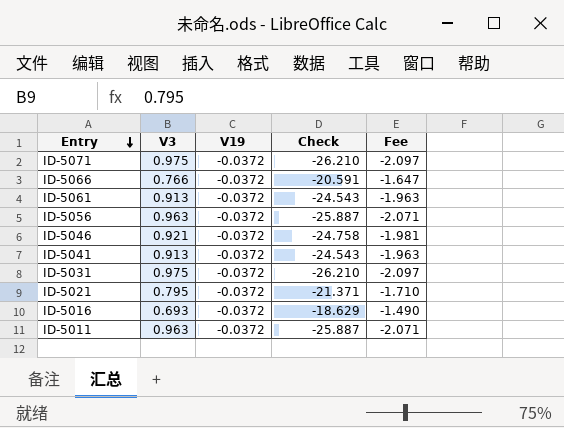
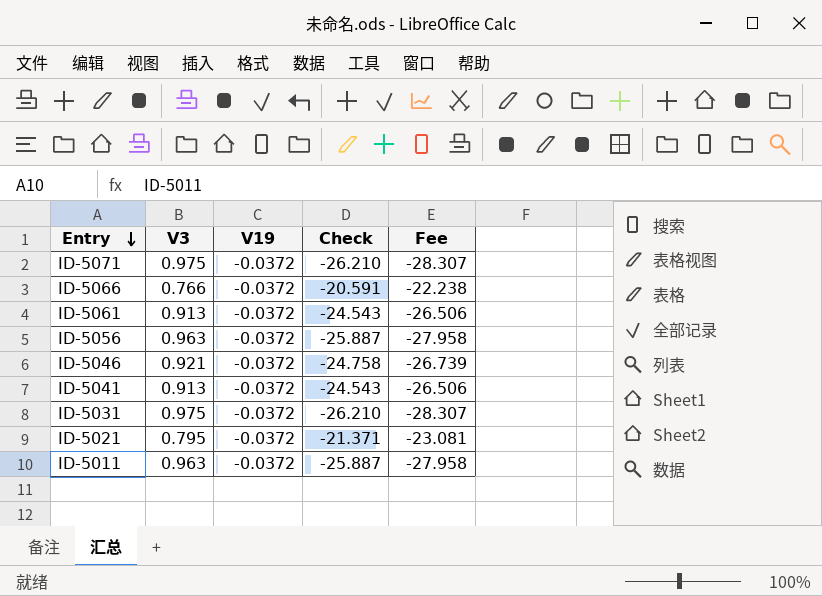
column Fee | formula: [Check] * 0.08 -> [Check] * 1.08
row ID-5016: 0.693 | -0.0372 | -18.629 | -1.490 -> none

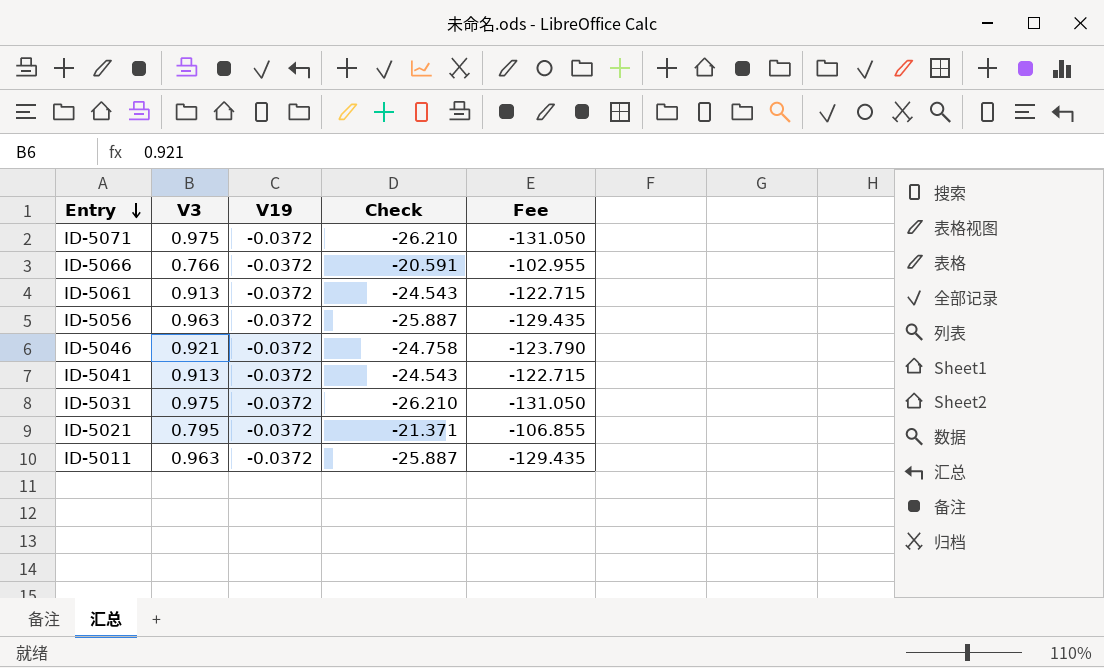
column Fee | formula: [Check] * 1.08 -> [Check] * 5

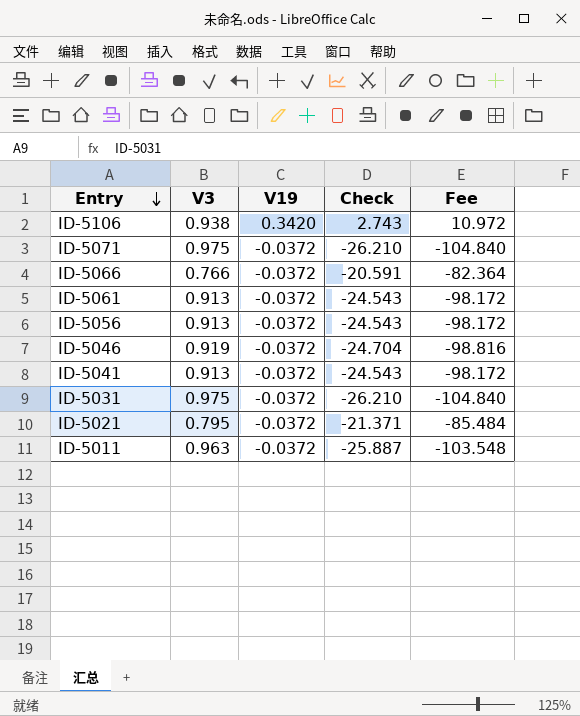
column Fee | formula: [Check] * 5 -> [Check] * 4
row ID-5106: none -> 0.938 | 0.3420 | 2.743 | 10.972
ID-5056 | V3: 0.963 -> 0.913
ID-5056 | Check: -25.887 -> -24.543
ID-5046 | V3: 0.921 -> 0.919
ID-5046 | Check: -24.758 -> -24.704

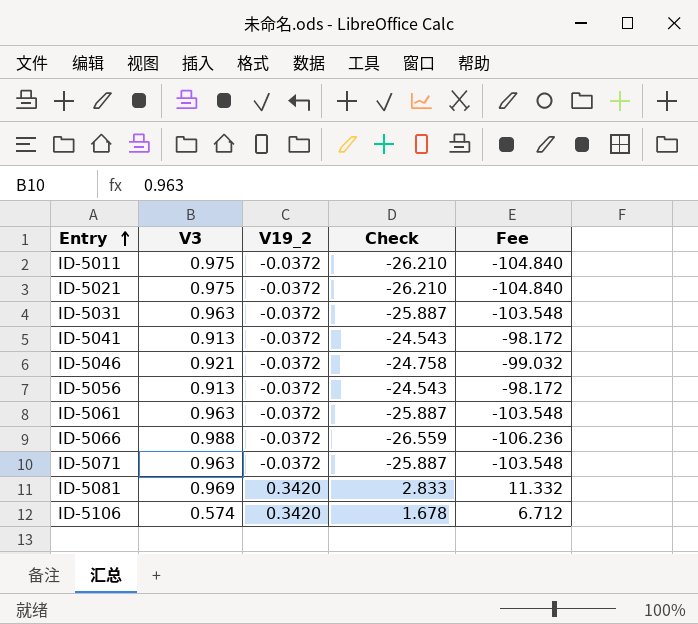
row order: Entry descending -> Entry ascending
column name: V19 -> V19_2
ID-5011 | V3: 0.963 -> 0.975
ID-5011 | Check: -25.887 -> -26.210
ID-5011 | Fee: -103.548 -> -104.840
ID-5021 | V3: 0.795 -> 0.975
ID-5021 | Check: -21.371 -> -26.210
ID-5021 | Fee: -85.484 -> -104.840
ID-5031 | V3: 0.975 -> 0.963
ID-5031 | Check: -26.210 -> -25.887
ID-5031 | Fee: -104.840 -> -103.548
ID-5046 | V3: 0.919 -> 0.921
ID-5046 | Check: -24.704 -> -24.758
ID-5046 | Fee: -98.816 -> -99.032
ID-5061 | V3: 0.913 -> 0.963
ID-5061 | Check: -24.543 -> -25.887
ID-5061 | Fee: -98.172 -> -103.548
ID-5066 | V3: 0.766 -> 0.988
ID-5066 | Check: -20.591 -> -26.559
ID-5066 | Fee: -82.364 -> -106.236
ID-5071 | V3: 0.975 -> 0.963
ID-5071 | Check: -26.210 -> -25.887
ID-5071 | Fee: -104.840 -> -103.548
row ID-5081: none -> 0.969 | 0.3420 | 2.833 | 11.332
ID-5106 | V3: 0.938 -> 0.574
ID-5106 | Check: 2.743 -> 1.678
ID-5106 | Fee: 10.972 -> 6.712

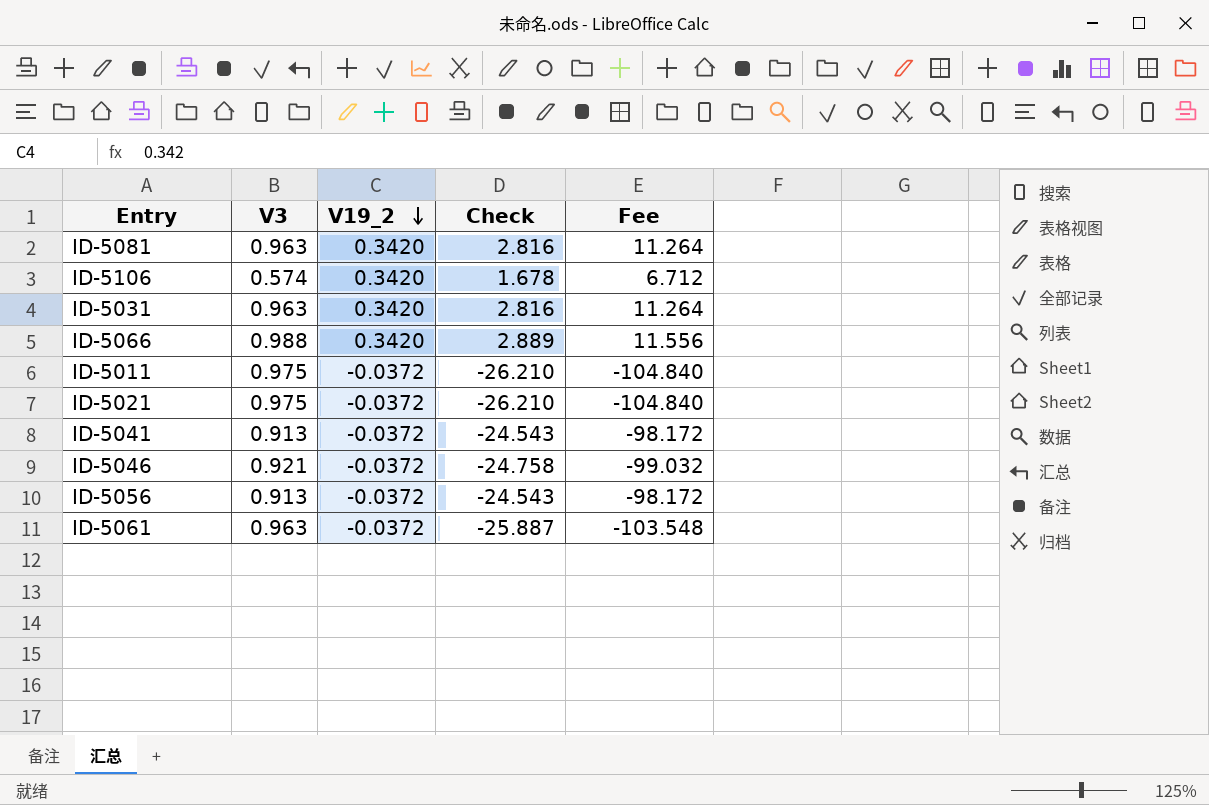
row order: Entry ascending -> V19_2 descending
row ID-5071: 0.963 | -0.0372 | -25.887 | -103.548 -> none
ID-5081 | V3: 0.969 -> 0.963
ID-5081 | Check: 2.833 -> 2.816
ID-5081 | Fee: 11.332 -> 11.264
ID-5031 | V19_2: -0.0372 -> 0.3420
ID-5031 | Check: -25.887 -> 2.816
ID-5031 | Fee: -103.548 -> 11.264
ID-5066 | V19_2: -0.0372 -> 0.3420
ID-5066 | Check: -26.559 -> 2.889
ID-5066 | Fee: -106.236 -> 11.556

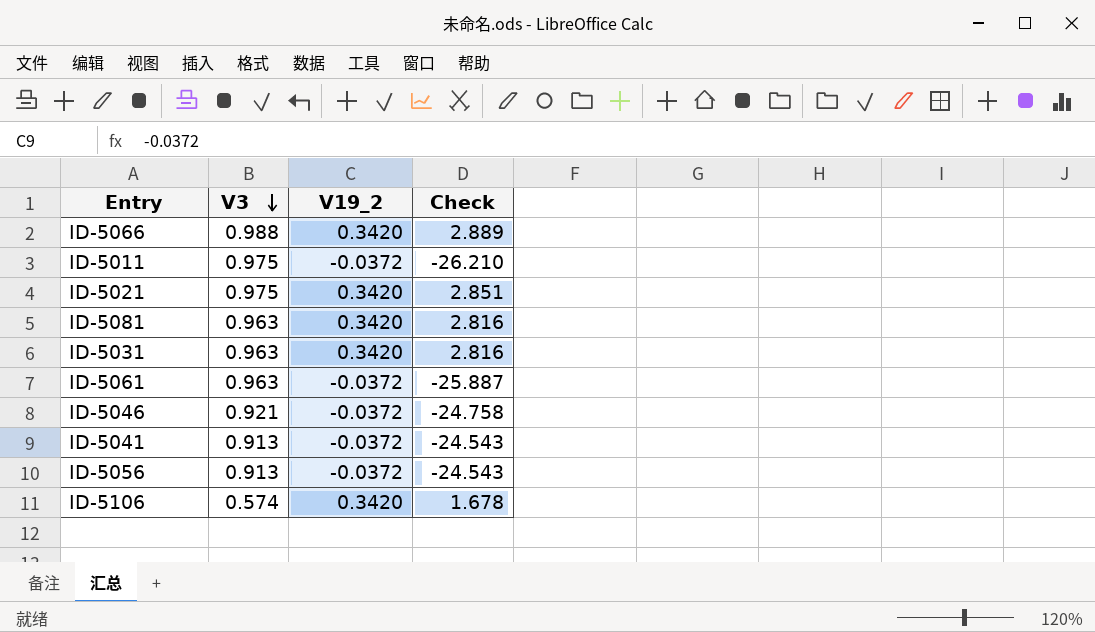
row order: V19_2 descending -> V3 descending
column Fee | formula: [Check] * 4 -> none
ID-5021 | V19_2: -0.0372 -> 0.3420
ID-5021 | Check: -26.210 -> 2.851

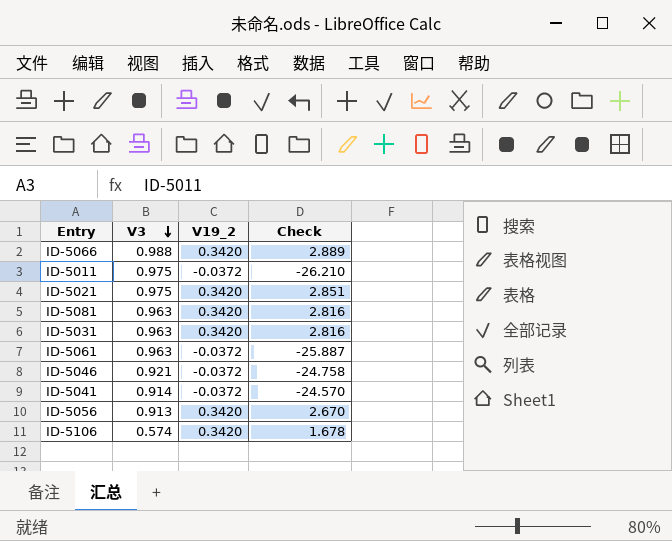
ID-5041 | V3: 0.913 -> 0.914
ID-5041 | Check: -24.543 -> -24.570
ID-5056 | V19_2: -0.0372 -> 0.3420
ID-5056 | Check: -24.543 -> 2.670

